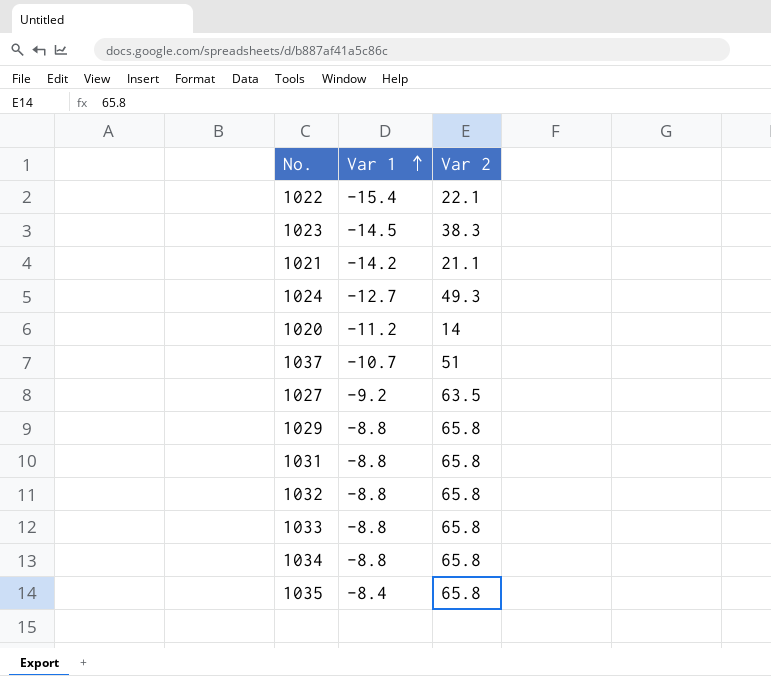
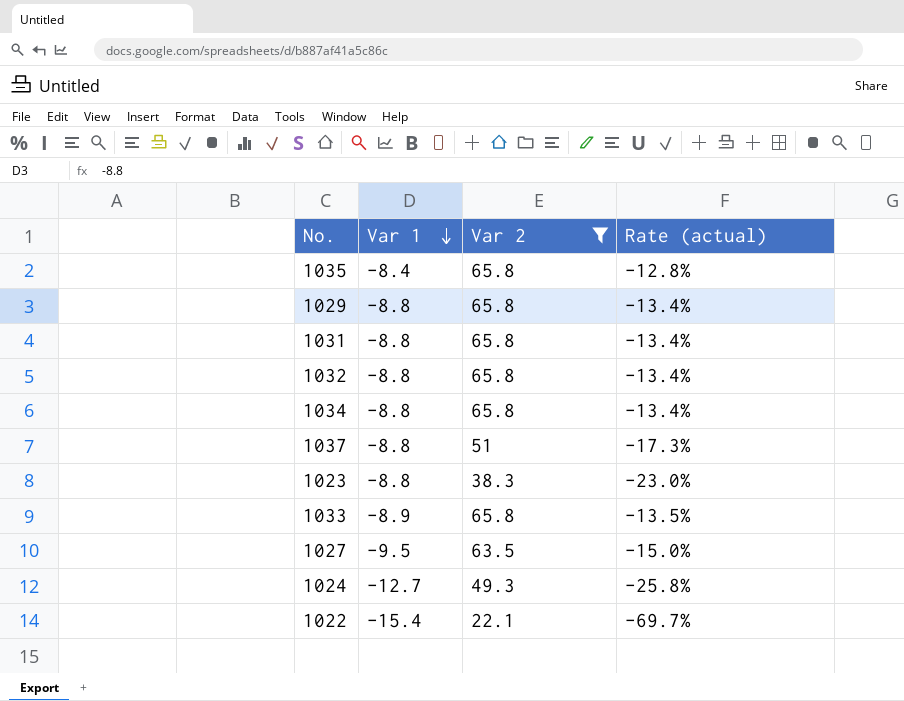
filter: none -> Var 2 >= 22.1
row order: Var 1 ascending -> Var 1 descending
column Rate (actual) | formula: none -> [Var 1] / [Var 2]
1037 | Var 1: -10.7 -> -8.8
1023 | Var 1: -14.5 -> -8.8
1033 | Var 1: -8.8 -> -8.9
1027 | Var 1: -9.2 -> -9.5

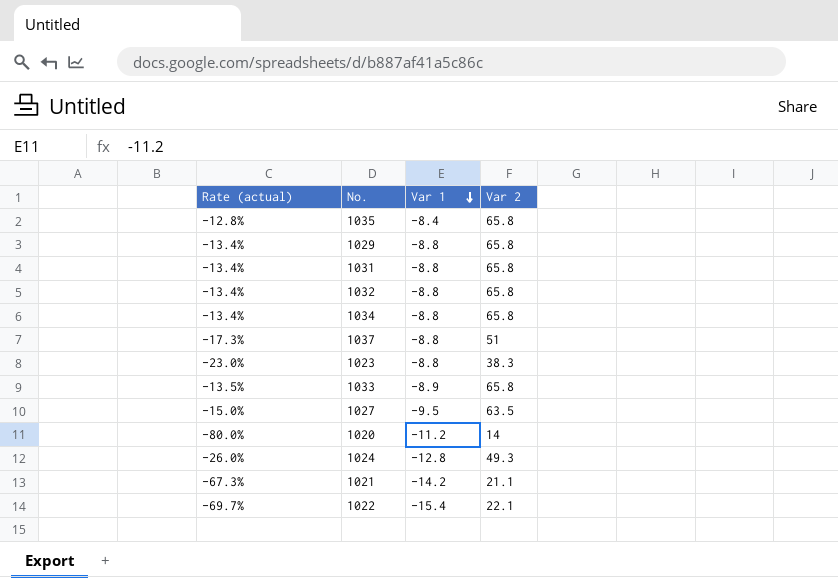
filter: Var 2 >= 22.1 -> none
column Rate (actual) | position: 4 -> 1
1024 | Rate (actual): -25.8% -> -26.0%
1024 | Var 1: -12.7 -> -12.8

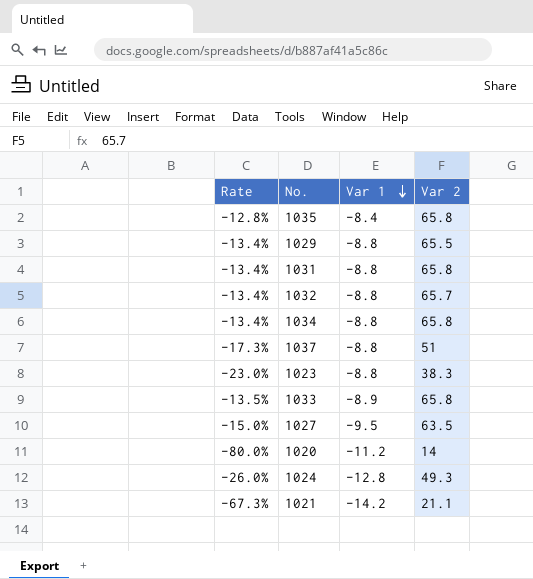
column name: Rate (actual) -> Rate
row 1022: -69.7% | -15.4 | 22.1 -> none
1029 | Var 2: 65.8 -> 65.5
1032 | Var 2: 65.8 -> 65.7

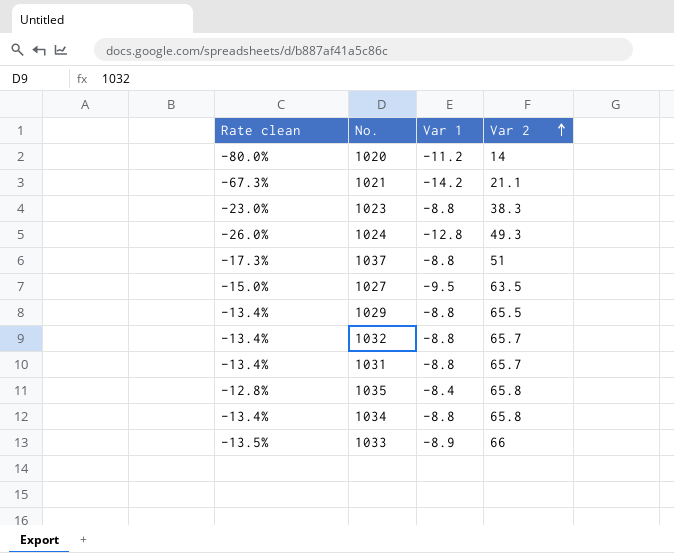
row order: Var 1 descending -> Var 2 ascending
column name: Rate -> Rate clean
1031 | Var 2: 65.8 -> 65.7
1033 | Var 2: 65.8 -> 66

